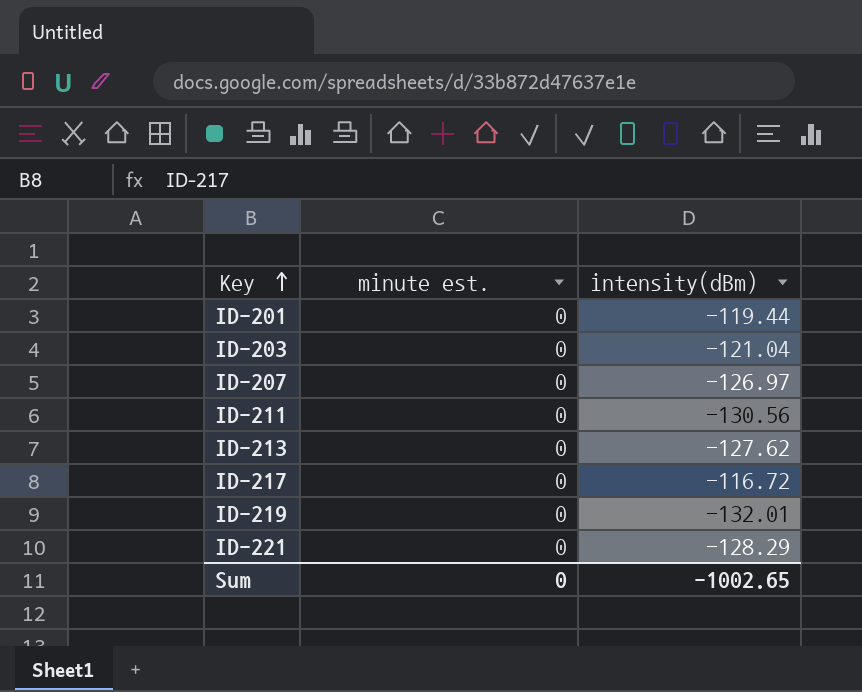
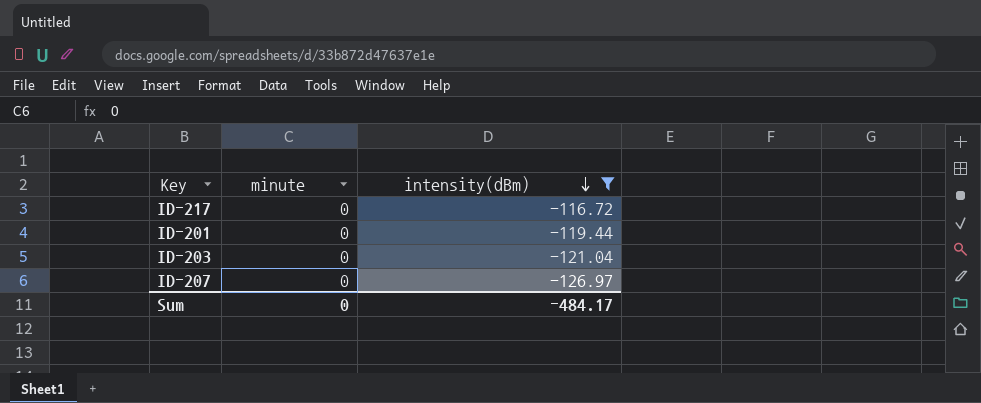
filter: none -> intensity(dBm) >= -126.97
row order: Key ascending -> intensity(dBm) descending
column name: minute est. -> minute
Sum | intensity(dBm): -1002.65 -> -484.17

